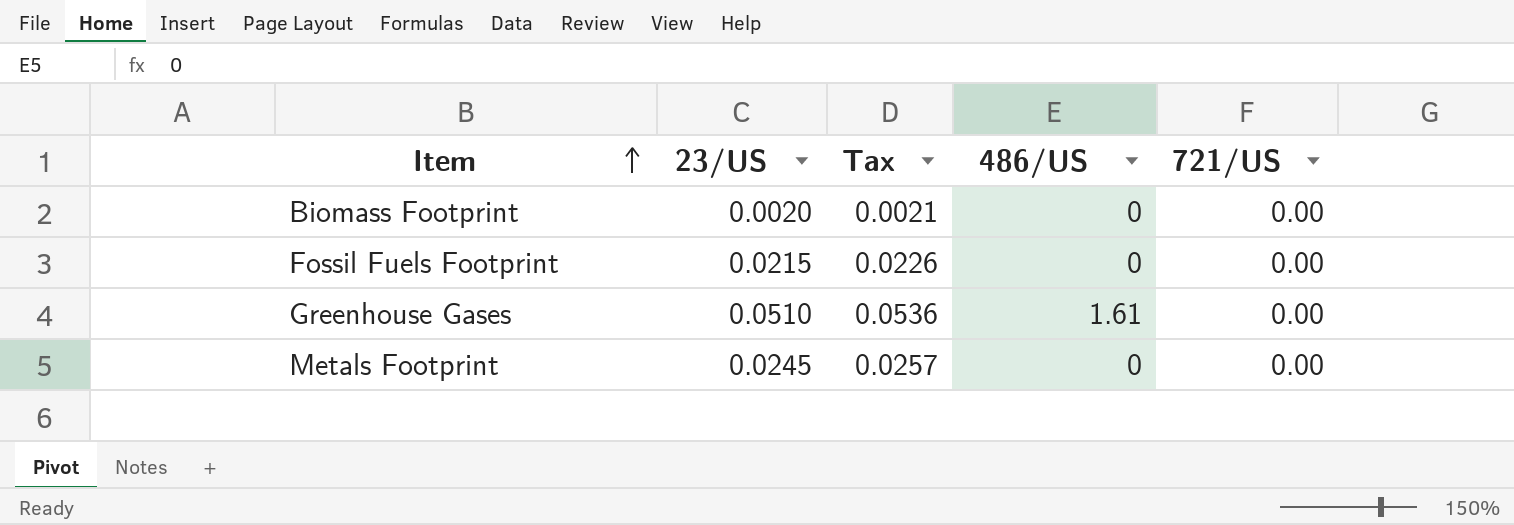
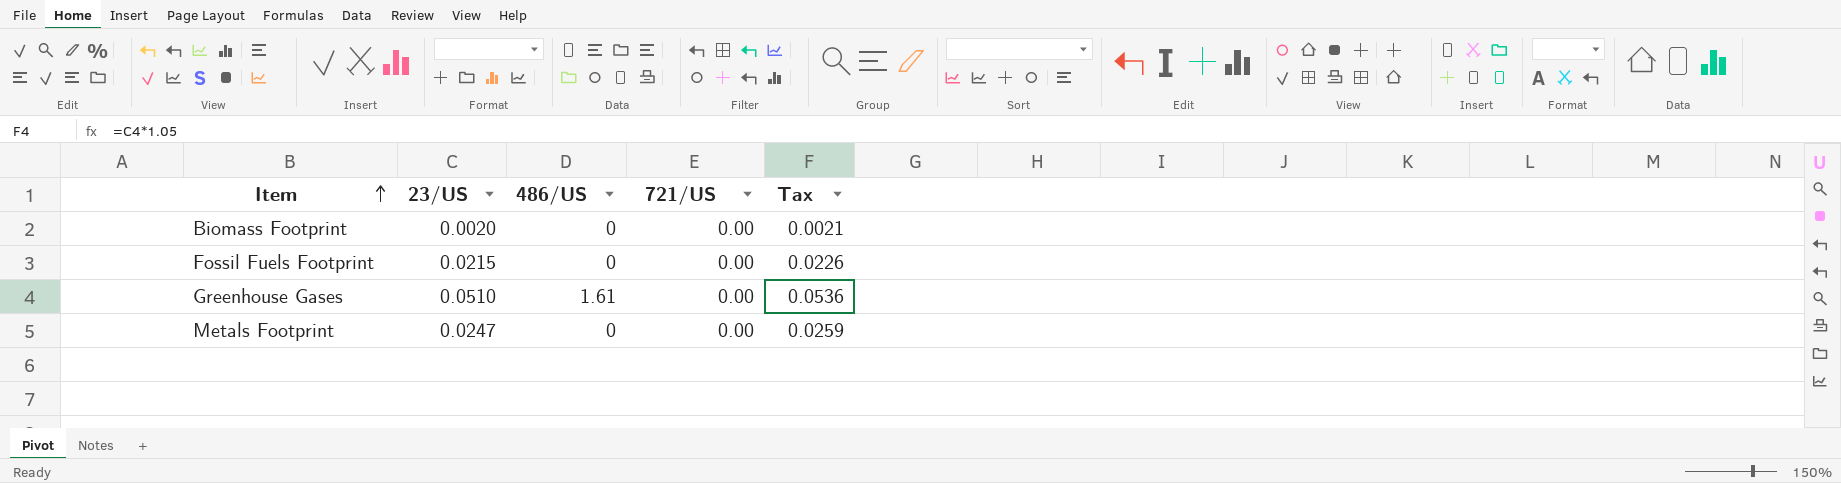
column Tax | position: 3 -> 5
Metals Footprint | 23/US: 0.0245 -> 0.0247
Metals Footprint | Tax: 0.0257 -> 0.0259

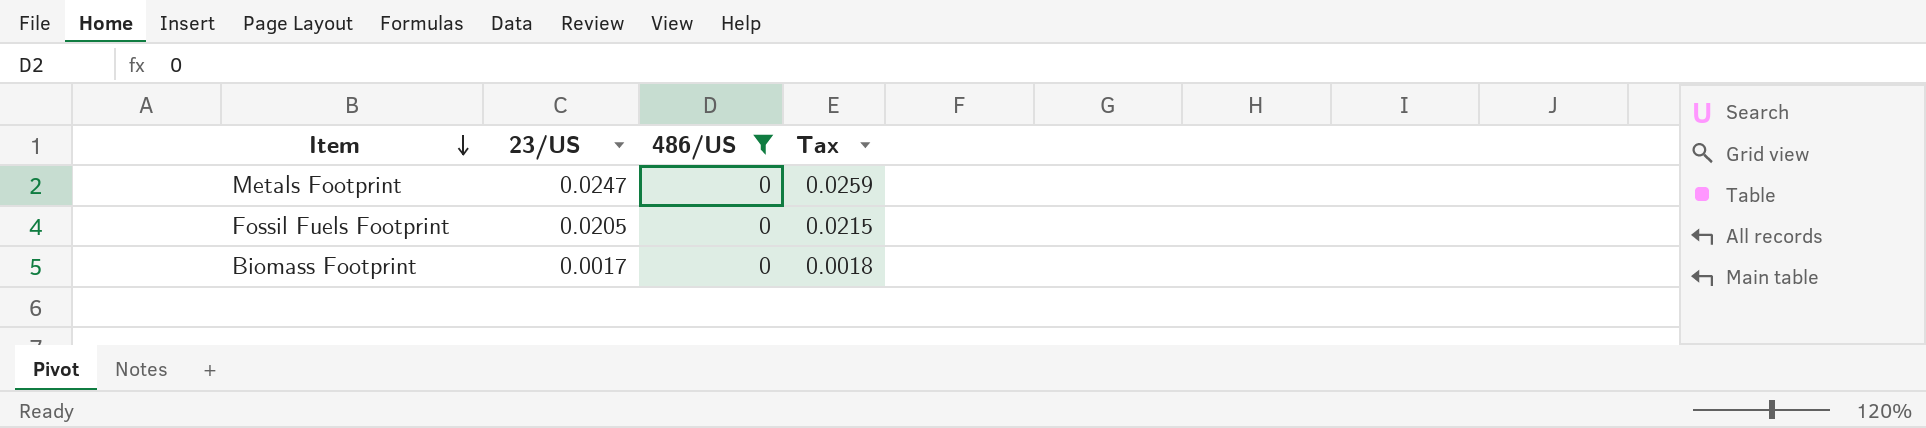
filter: none -> 486/US = 0
row order: Item ascending -> Item descending
column 721/US | position: 4 -> none
Fossil Fuels Footprint | 23/US: 0.0215 -> 0.0205
Fossil Fuels Footprint | Tax: 0.0226 -> 0.0215
Biomass Footprint | 23/US: 0.0020 -> 0.0017
Biomass Footprint | Tax: 0.0021 -> 0.0018

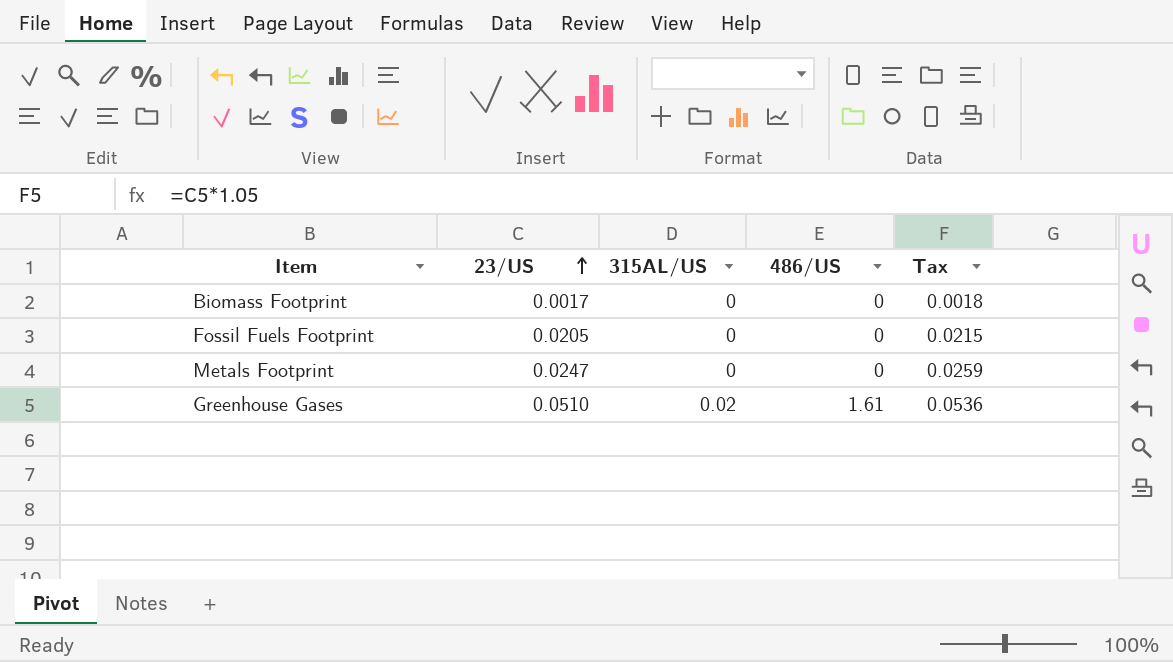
filter: 486/US = 0 -> none
row order: Item descending -> 23/US ascending
column 315AL/US | position: none -> 3

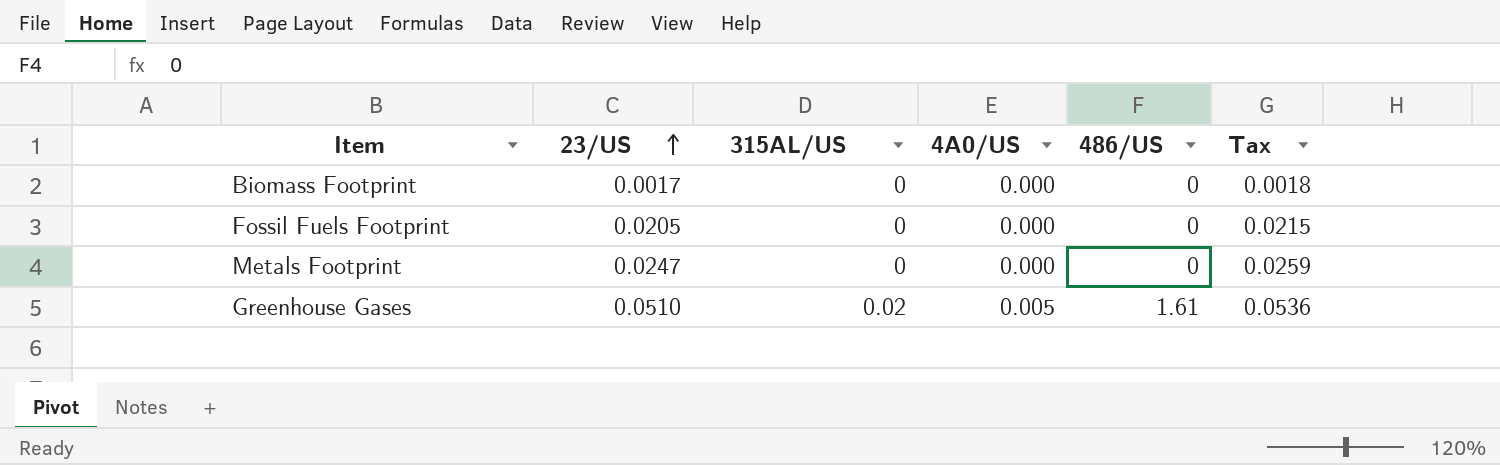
column 4A0/US | position: none -> 4

